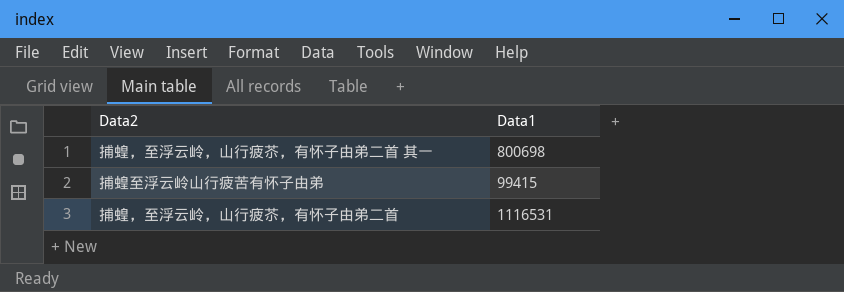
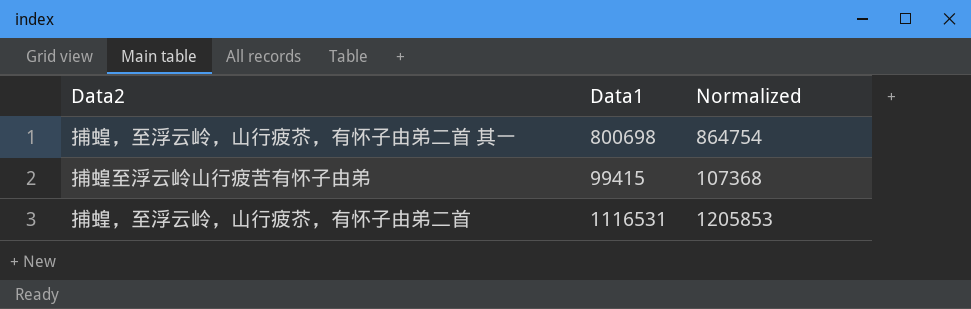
column Normalized | formula: none -> [Data1] * 1.08

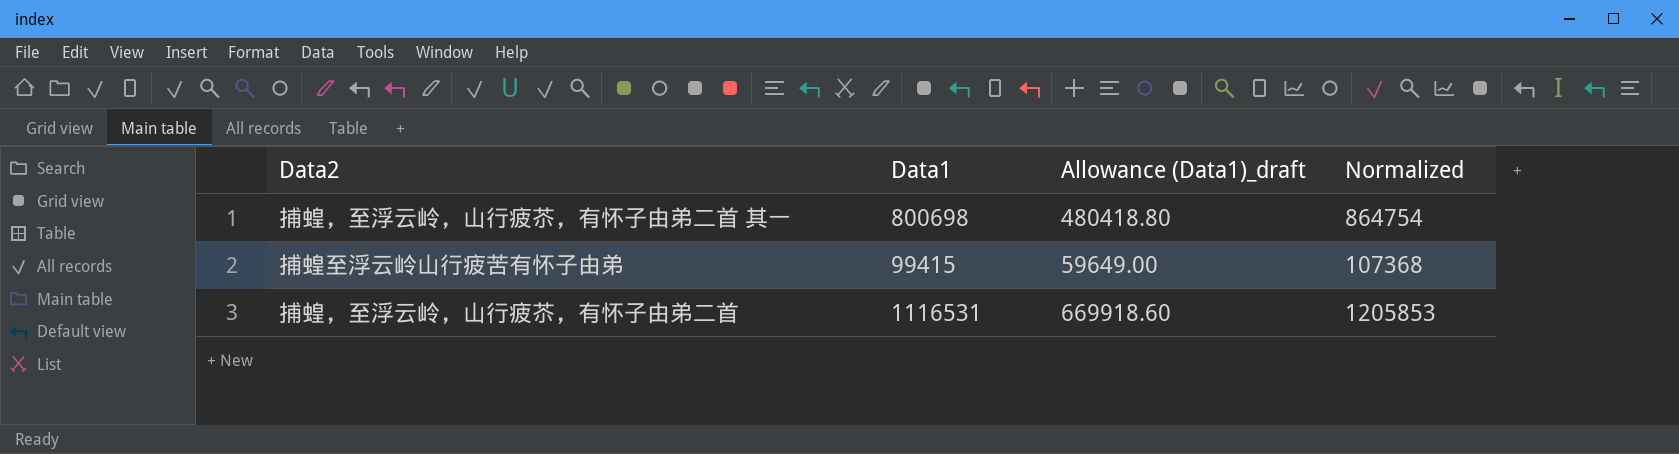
column Allowance (Data1)_draft | formula: none -> [Data1] * 0.6

